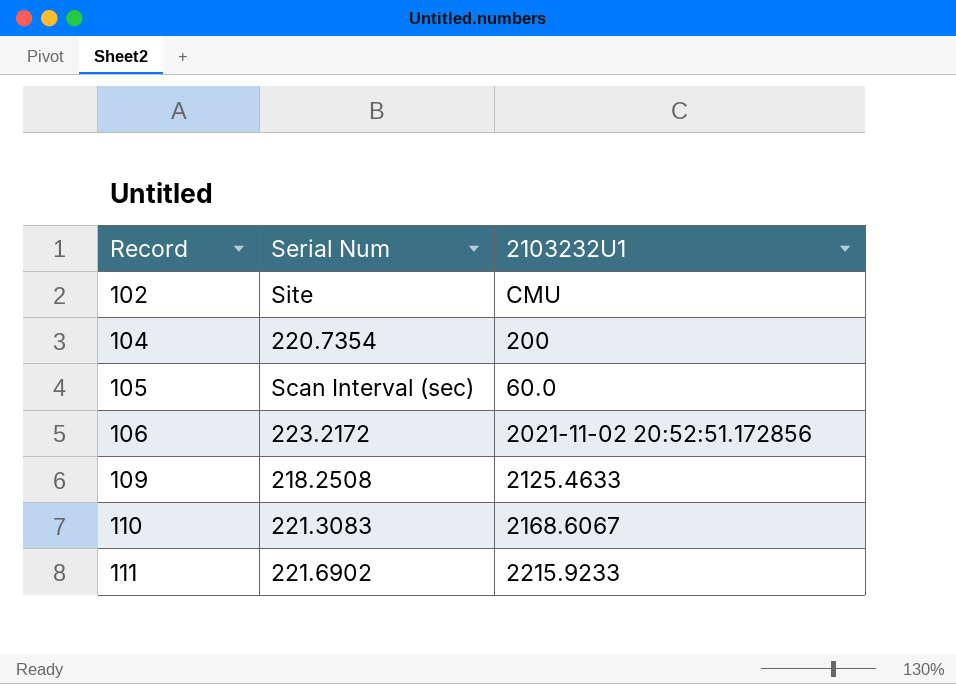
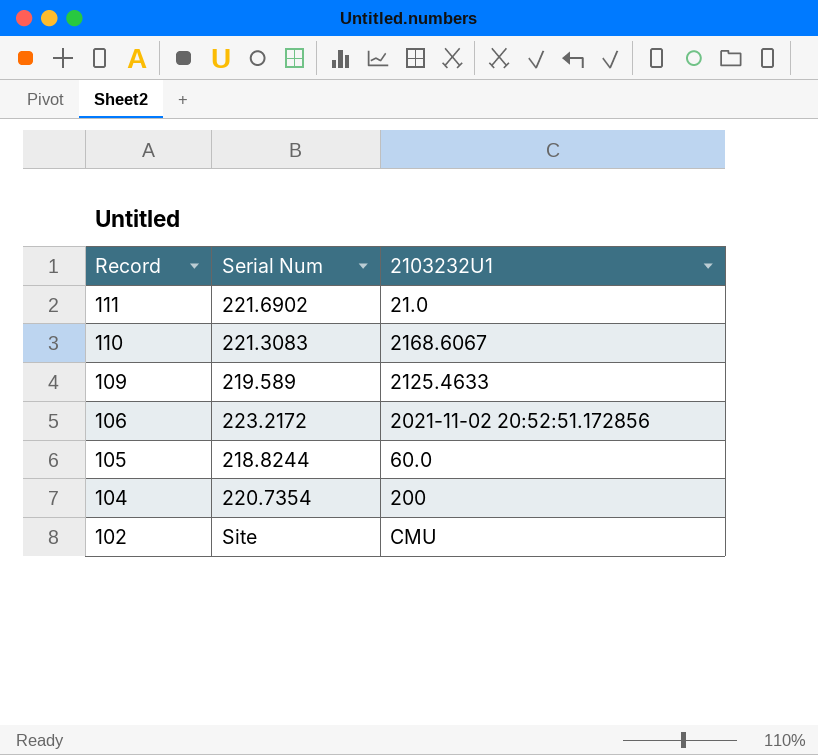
row order: Record ascending -> Record descending
111 | 2103232U1: 2215.9233 -> 21.0
109 | Serial Num: 218.2508 -> 219.589
105 | Serial Num: Scan Interval (sec) -> 218.8244

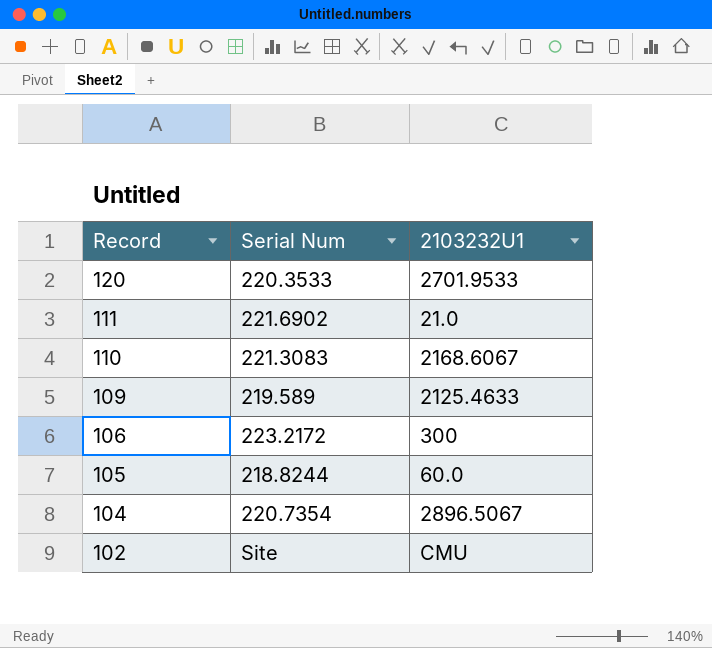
row 120: none -> 220.3533 | 2701.9533
106 | 2103232U1: 2021-11-02 20:52:51.172856 -> 300
104 | 2103232U1: 200 -> 2896.5067

